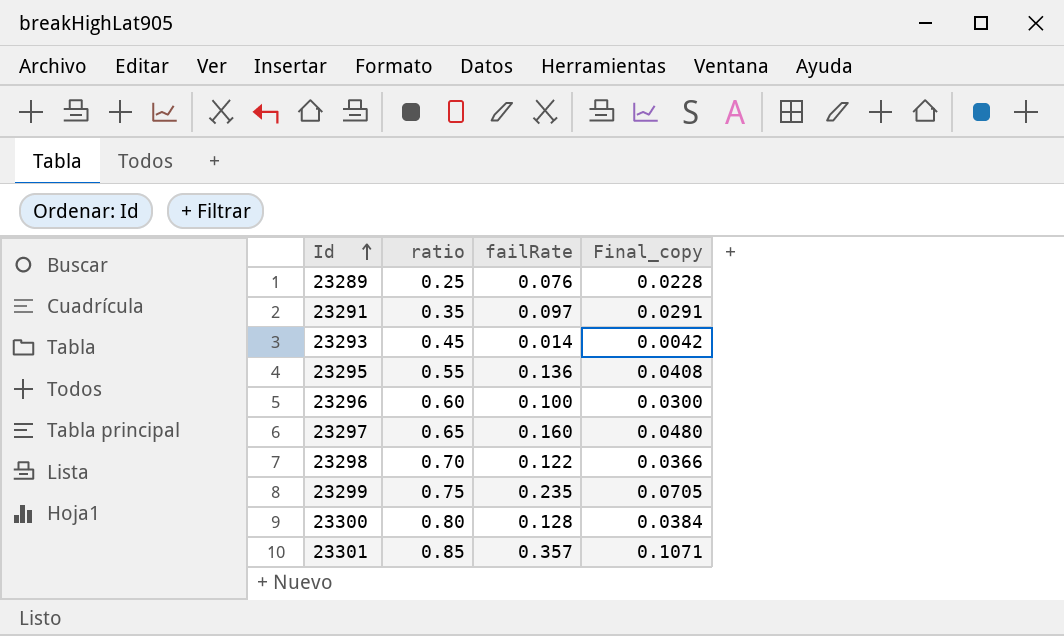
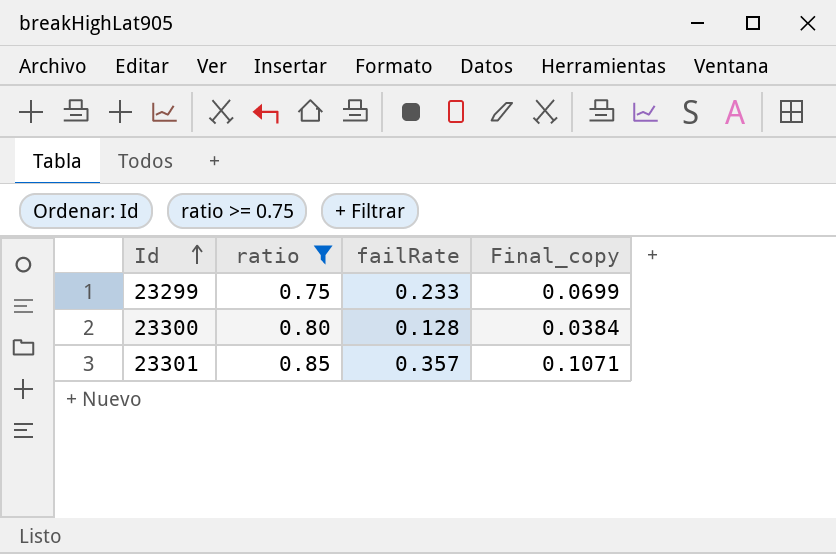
filter: none -> ratio >= 0.75
23299 | failRate: 0.235 -> 0.233
23299 | Final_copy: 0.0705 -> 0.0699

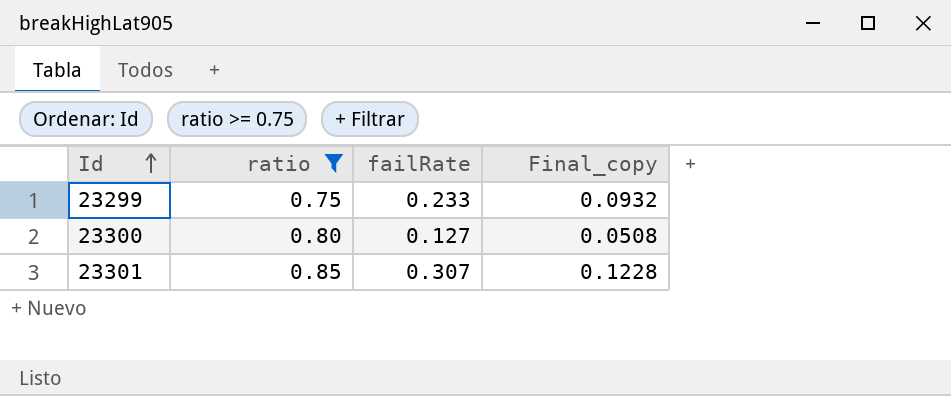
column Final_copy | formula: [failRate] * 0.3 -> [failRate] * 0.4
23300 | failRate: 0.128 -> 0.127
23301 | failRate: 0.357 -> 0.307

